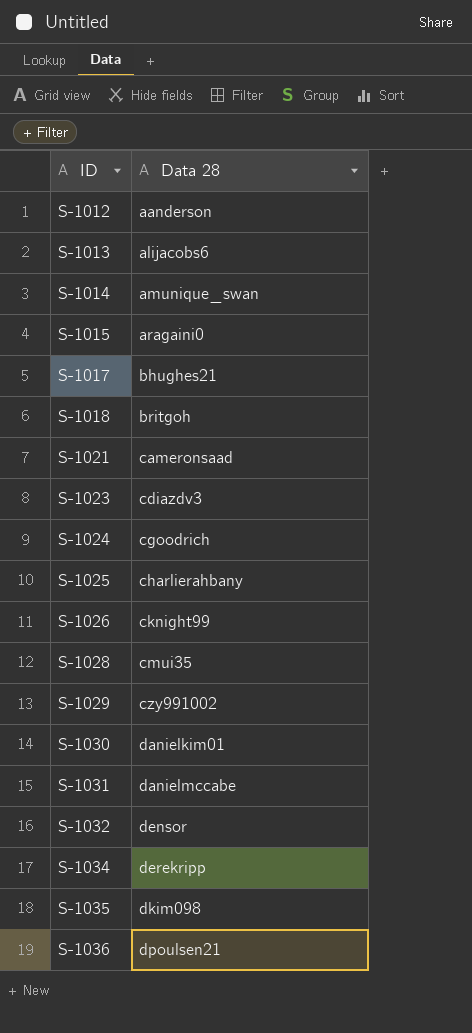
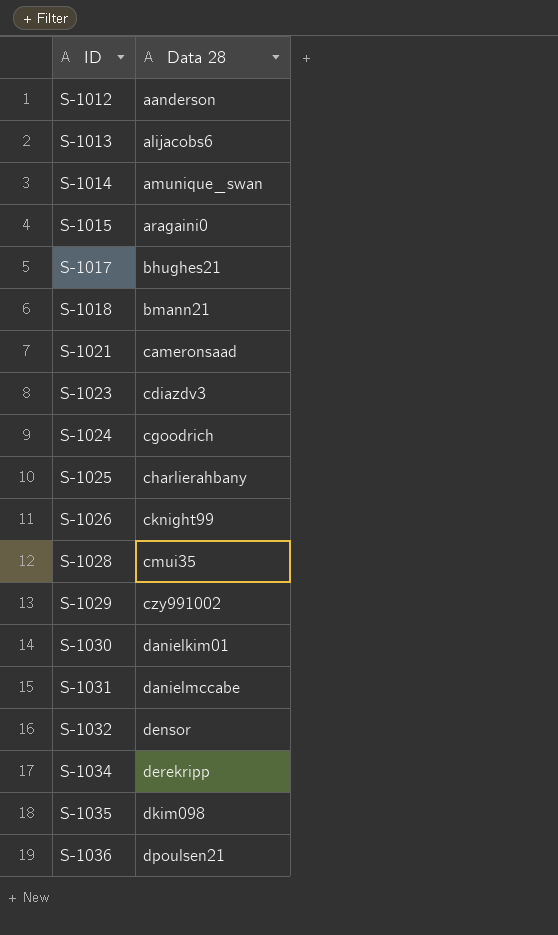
S-1018 | Data 28: britgoh -> bmann21

